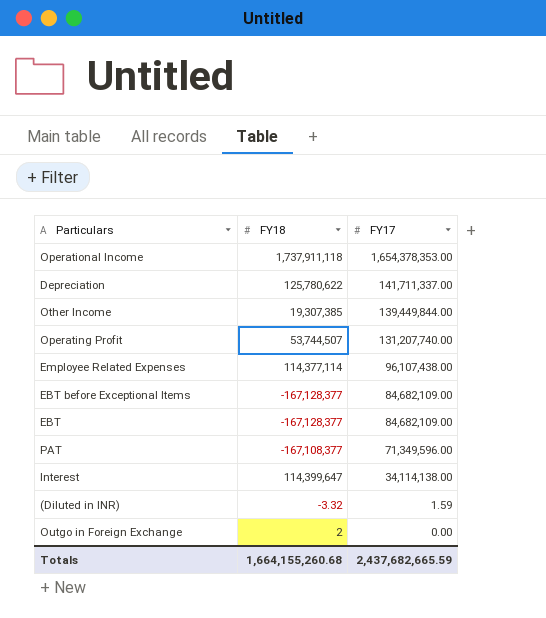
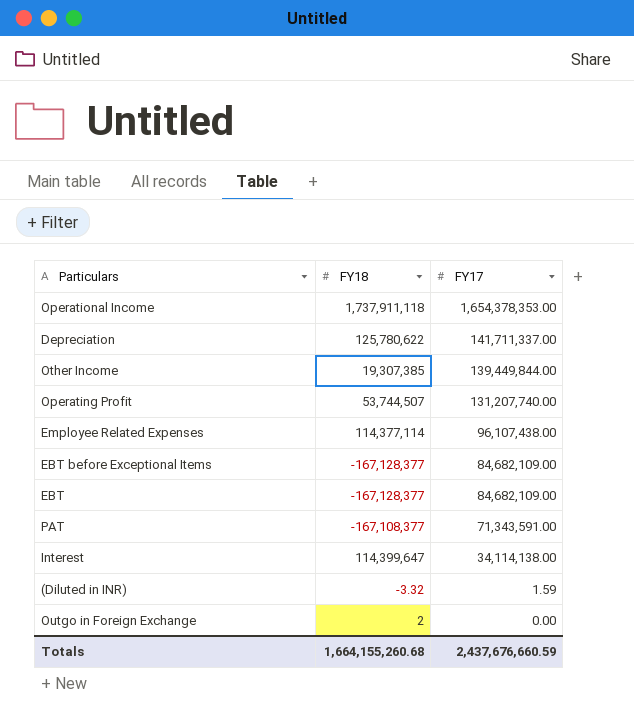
PAT | FY17: 71,349,596.00 -> 71,343,591.00
Totals | FY17: 2,437,682,665.59 -> 2,437,676,660.59

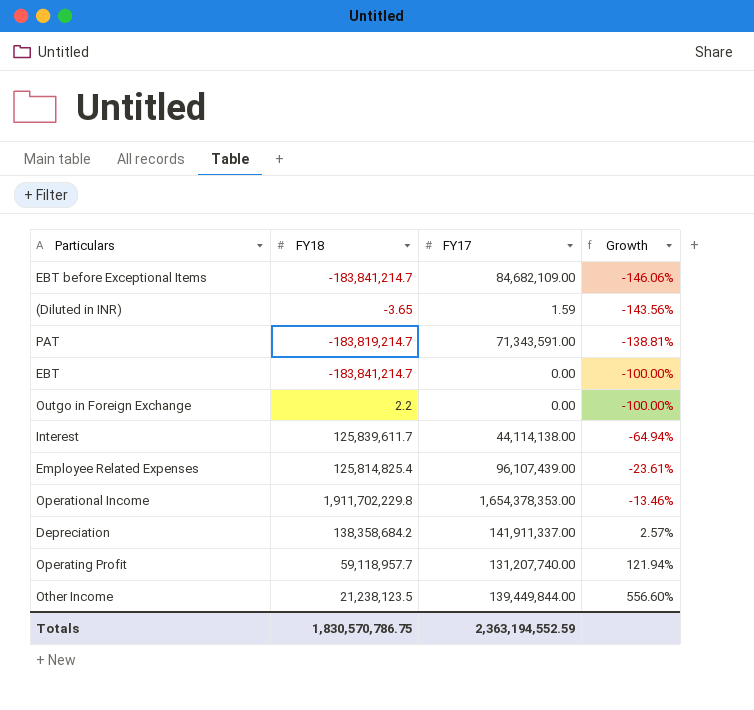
row order: FY17 descending -> Growth ascending
column Growth | formula: none -> ([FY17] - [FY18]) / [FY18]
EBT before Exceptional Items | FY18: -167,128,377 -> -183,841,214.7
(Diluted in INR) | FY18: -3.32 -> -3.65
PAT | FY18: -167,108,377 -> -183,819,214.7
EBT | FY18: -167,128,377 -> -183,841,214.7
EBT | FY17: 84,682,109.00 -> 0.00
Outgo in Foreign Exchange | FY18: 2 -> 2.2
Interest | FY18: 114,399,647 -> 125,839,611.7
Interest | FY17: 34,114,138.00 -> 44,114,138.00
Employee Related Expenses | FY18: 114,377,114 -> 125,814,825.4
Employee Related Expenses | FY17: 96,107,438.00 -> 96,107,439.00
Operational Income | FY18: 1,737,911,118 -> 1,911,702,229.8
Depreciation | FY18: 125,780,622 -> 138,358,684.2
Depreciation | FY17: 141,711,337.00 -> 141,911,337.00
Operating Profit | FY18: 53,744,507 -> 59,118,957.7
Other Income | FY18: 19,307,385 -> 21,238,123.5
Totals | FY18: 1,664,155,260.68 -> 1,830,570,786.75
Totals | FY17: 2,437,676,660.59 -> 2,363,194,552.59

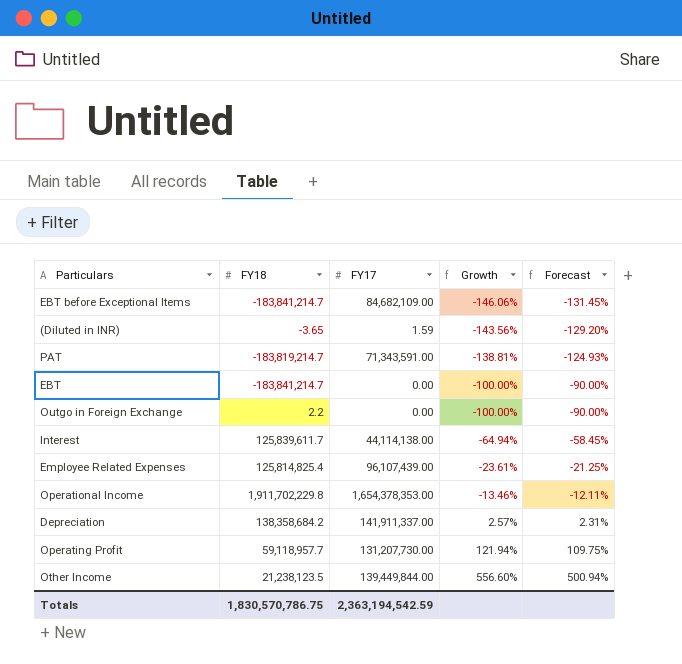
column Forecast | formula: none -> [Growth] * 0.9
Operating Profit | FY17: 131,207,740.00 -> 131,207,730.00
Totals | FY17: 2,363,194,552.59 -> 2,363,194,542.59

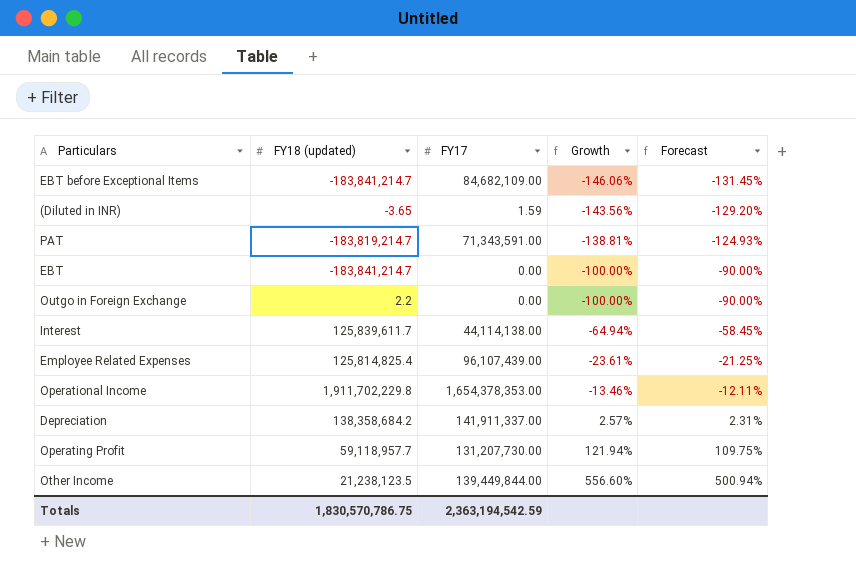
column name: FY18 -> FY18 (updated)

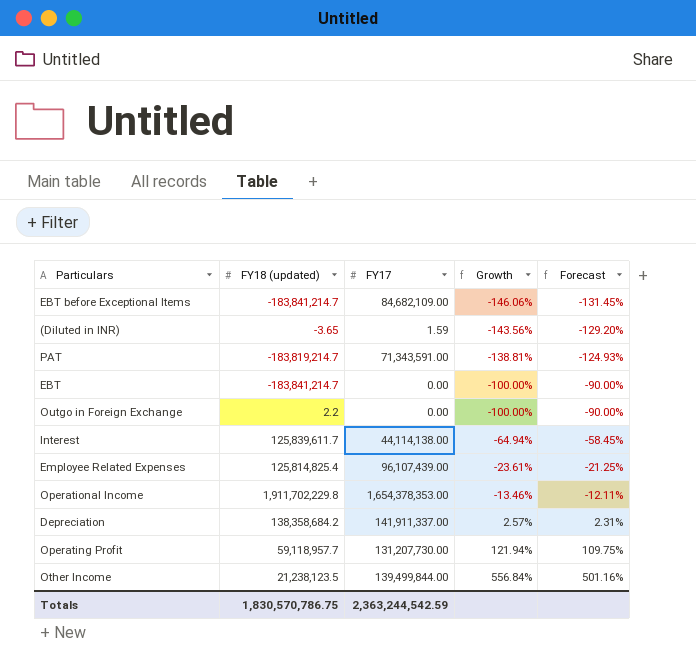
Other Income | FY17: 139,449,844.00 -> 139,499,844.00
Other Income | Growth: 556.60% -> 556.84%
Other Income | Forecast: 500.94% -> 501.16%
Totals | FY17: 2,363,194,542.59 -> 2,363,244,542.59

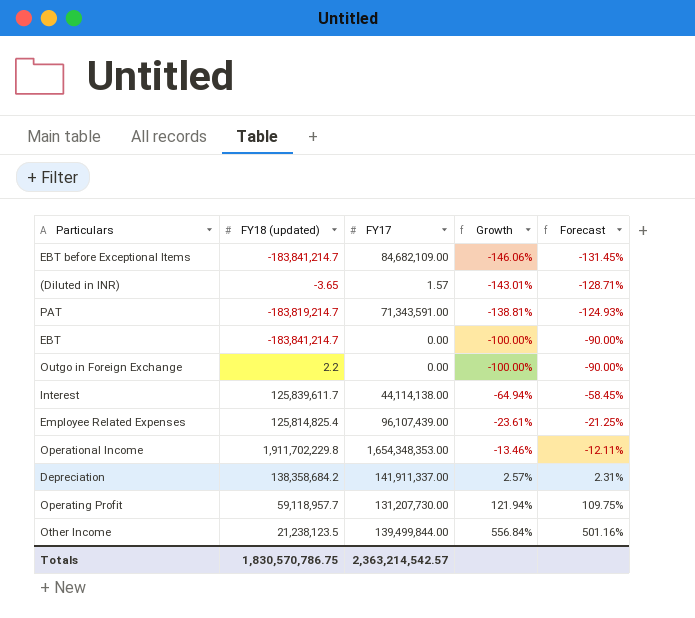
(Diluted in INR) | FY17: 1.59 -> 1.57
(Diluted in INR) | Growth: -143.56% -> -143.01%
(Diluted in INR) | Forecast: -129.20% -> -128.71%
Operational Income | FY17: 1,654,378,353.00 -> 1,654,348,353.00
Totals | FY17: 2,363,244,542.59 -> 2,363,214,542.57

